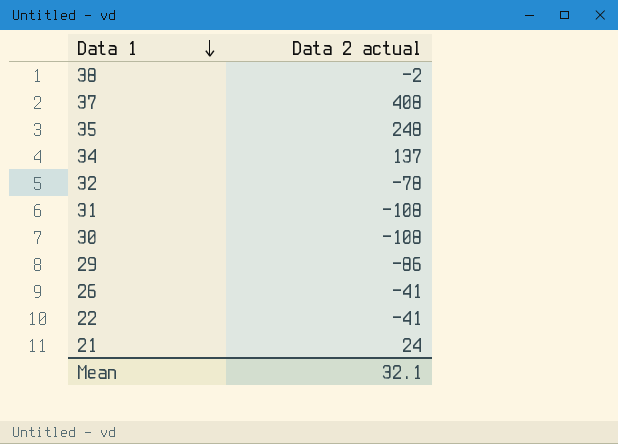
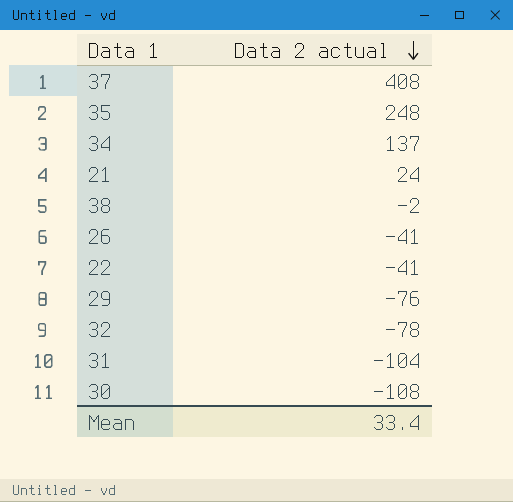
row order: Data 1 descending -> Data 2 actual descending
29 | Data 2 actual: -86 -> -76
31 | Data 2 actual: -108 -> -104
Mean | Data 2 actual: 32.1 -> 33.4

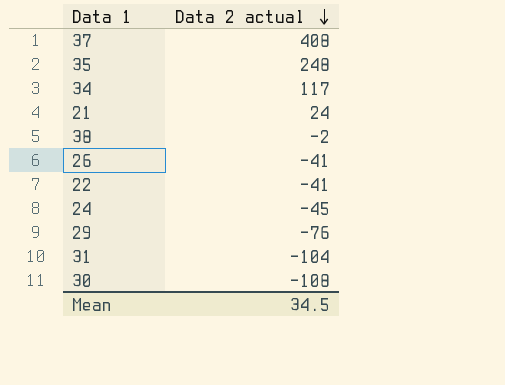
row 32: -78 -> none
34 | Data 2 actual: 137 -> 117
row 24: none -> -45
Mean | Data 2 actual: 33.4 -> 34.5

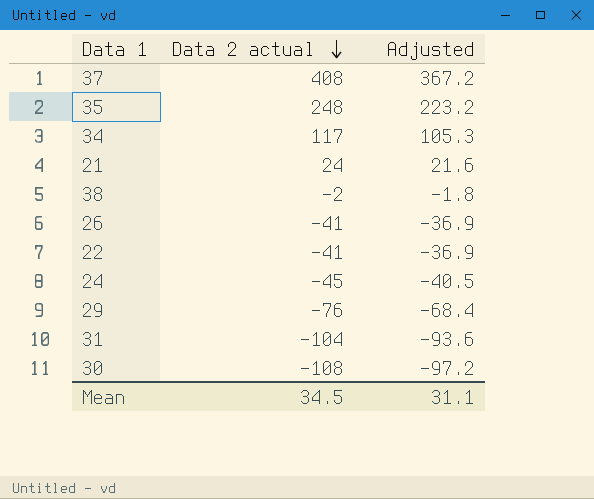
column Adjusted | formula: none -> [Data 2 actual] * 0.9

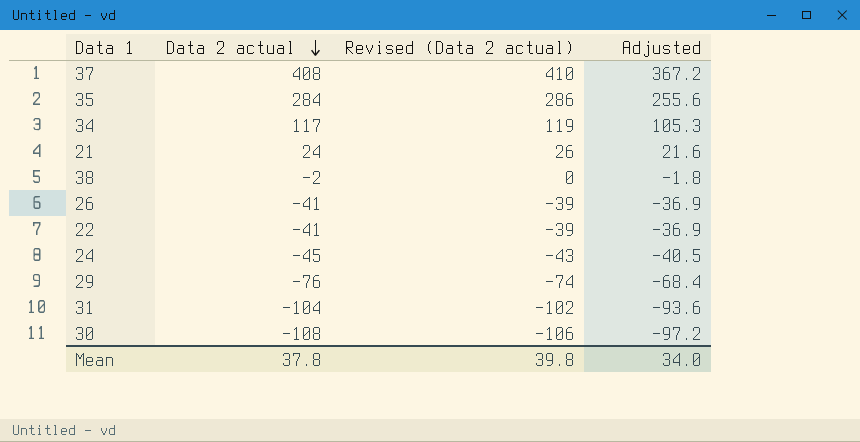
column Revised (Data 2 actual) | formula: none -> [Data 2 actual] + 2
35 | Data 2 actual: 248 -> 284
35 | Adjusted: 223.2 -> 255.6
Mean | Data 2 actual: 34.5 -> 37.8
Mean | Adjusted: 31.1 -> 34.0

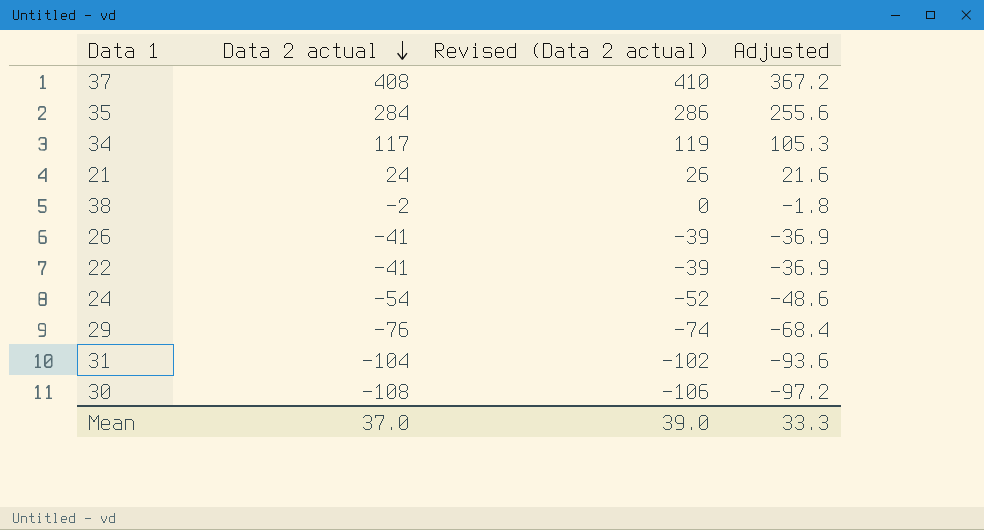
24 | Data 2 actual: -45 -> -54
24 | Revised (Data 2 actual): -43 -> -52
24 | Adjusted: -40.5 -> -48.6
Mean | Data 2 actual: 37.8 -> 37.0
Mean | Revised (Data 2 actual): 39.8 -> 39.0
Mean | Adjusted: 34.0 -> 33.3

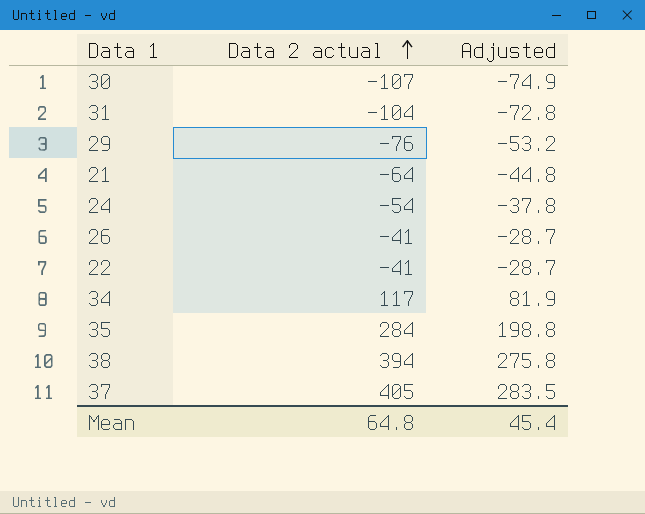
row order: Data 2 actual descending -> Data 2 actual ascending
column Revised (Data 2 actual) | formula: [Data 2 actual] + 2 -> none
column Adjusted | formula: [Data 2 actual] * 0.9 -> [Data 2 actual] * 0.7
30 | Data 2 actual: -108 -> -107
21 | Data 2 actual: 24 -> -64
38 | Data 2 actual: -2 -> 394
37 | Data 2 actual: 408 -> 405
Mean | Data 2 actual: 37.0 -> 64.8
Mean | Adjusted: 33.3 -> 45.4

